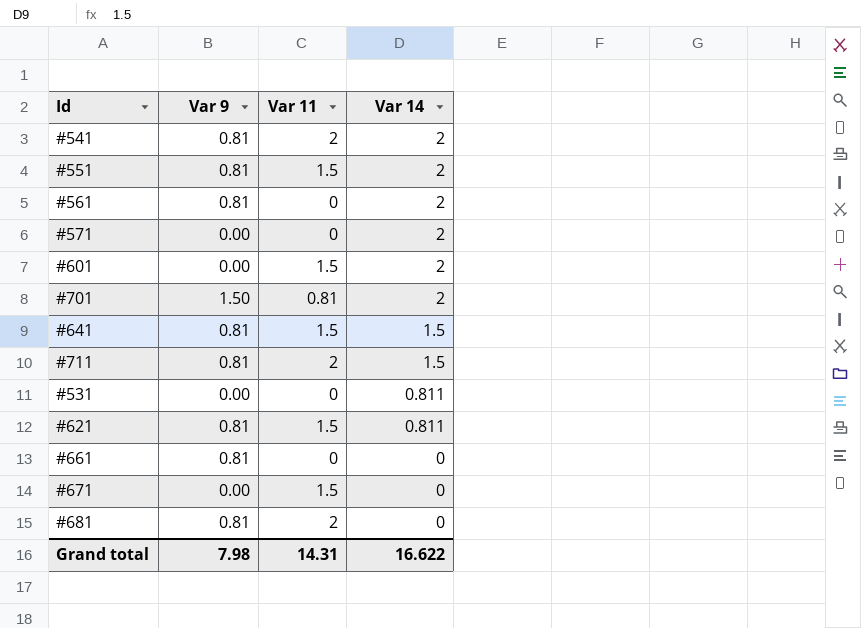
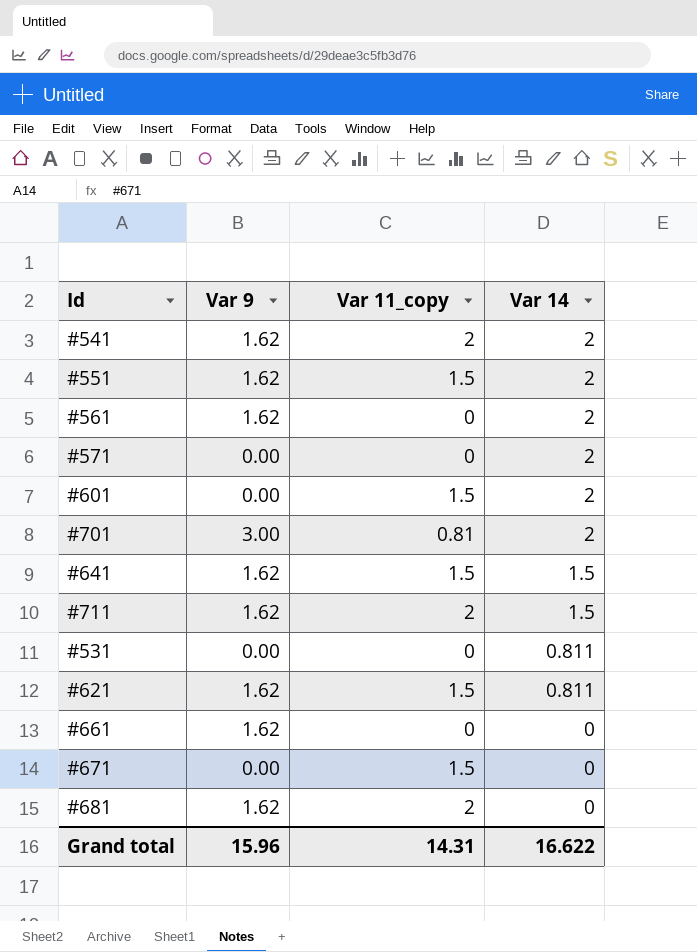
column name: Var 11 -> Var 11_copy
#541 | Var 9: 0.81 -> 1.62
#551 | Var 9: 0.81 -> 1.62
#561 | Var 9: 0.81 -> 1.62
#701 | Var 9: 1.50 -> 3.00
#641 | Var 9: 0.81 -> 1.62
#711 | Var 9: 0.81 -> 1.62
#621 | Var 9: 0.81 -> 1.62
#661 | Var 9: 0.81 -> 1.62
#681 | Var 9: 0.81 -> 1.62
Grand total | Var 9: 7.98 -> 15.96

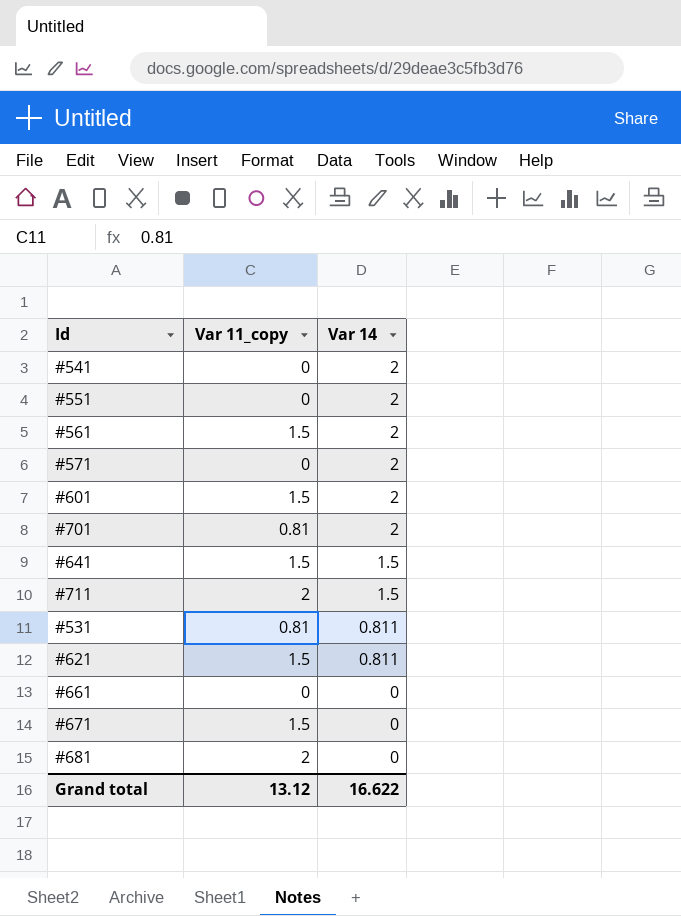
column Var 9 | position: 2 -> none
#541 | Var 11_copy: 2 -> 0
#551 | Var 11_copy: 1.5 -> 0
#561 | Var 11_copy: 0 -> 1.5
#531 | Var 11_copy: 0 -> 0.81
Grand total | Var 11_copy: 14.31 -> 13.12

